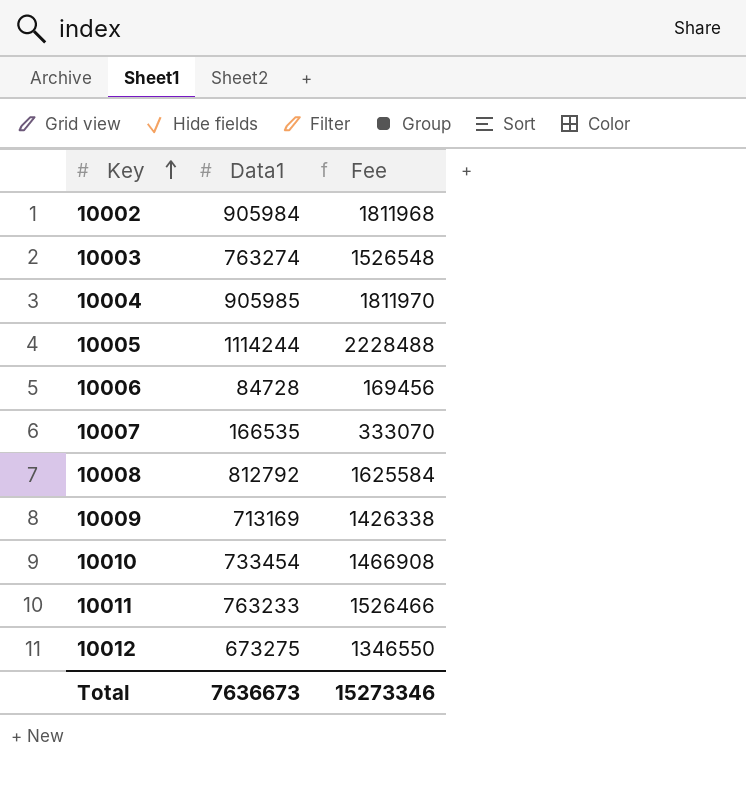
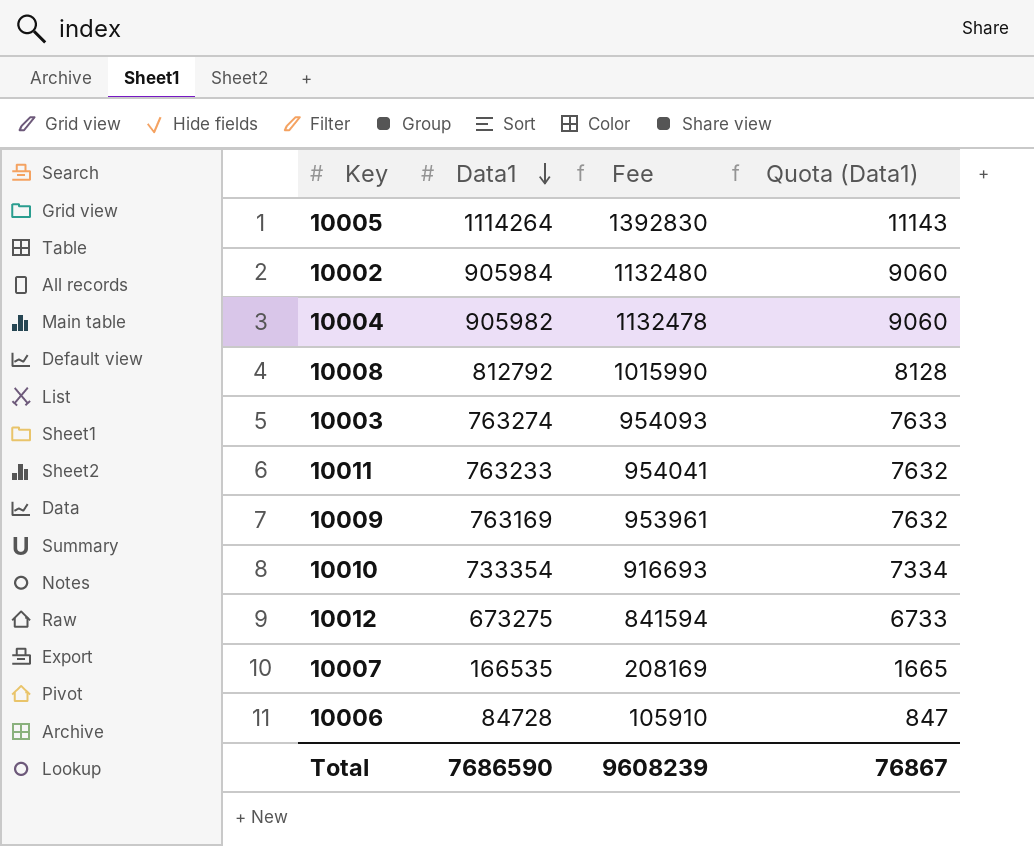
row order: Key ascending -> Data1 descending
column Fee | formula: [Data1] * 2 -> [Data1] * 1.25
column Quota (Data1) | formula: none -> [Data1] * 0.01
10005 | Data1: 1114244 -> 1114264
10004 | Data1: 905985 -> 905982
10009 | Data1: 713169 -> 763169
10010 | Data1: 733454 -> 733354
Total | Data1: 7636673 -> 7686590
Total | Fee: 15273346 -> 9608239

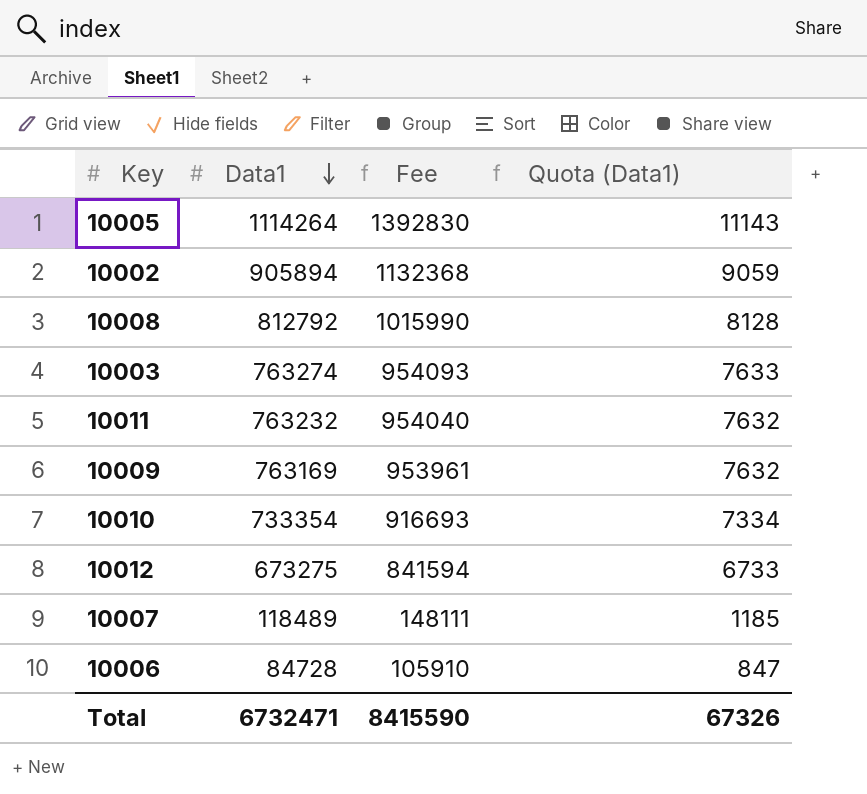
row 10004: 905982 | 1132478 | 9060 -> none
10002 | Data1: 905984 -> 905894
10002 | Fee: 1132480 -> 1132368
10002 | Quota (Data1): 9060 -> 9059
10011 | Data1: 763233 -> 763232
10011 | Fee: 954041 -> 954040
10007 | Data1: 166535 -> 118489
10007 | Fee: 208169 -> 148111
10007 | Quota (Data1): 1665 -> 1185
Total | Data1: 7686590 -> 6732471
Total | Fee: 9608239 -> 8415590
Total | Quota (Data1): 76867 -> 67326

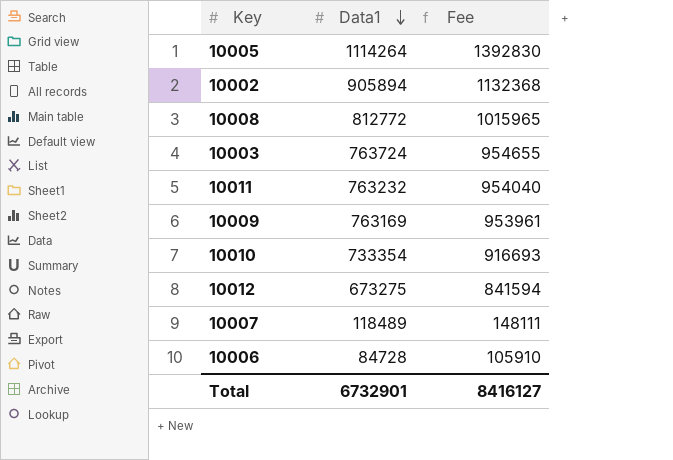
column Quota (Data1) | formula: [Data1] * 0.01 -> none
10008 | Data1: 812792 -> 812772
10008 | Fee: 1015990 -> 1015965
10003 | Data1: 763274 -> 763724
10003 | Fee: 954093 -> 954655
Total | Data1: 6732471 -> 6732901
Total | Fee: 8415590 -> 8416127

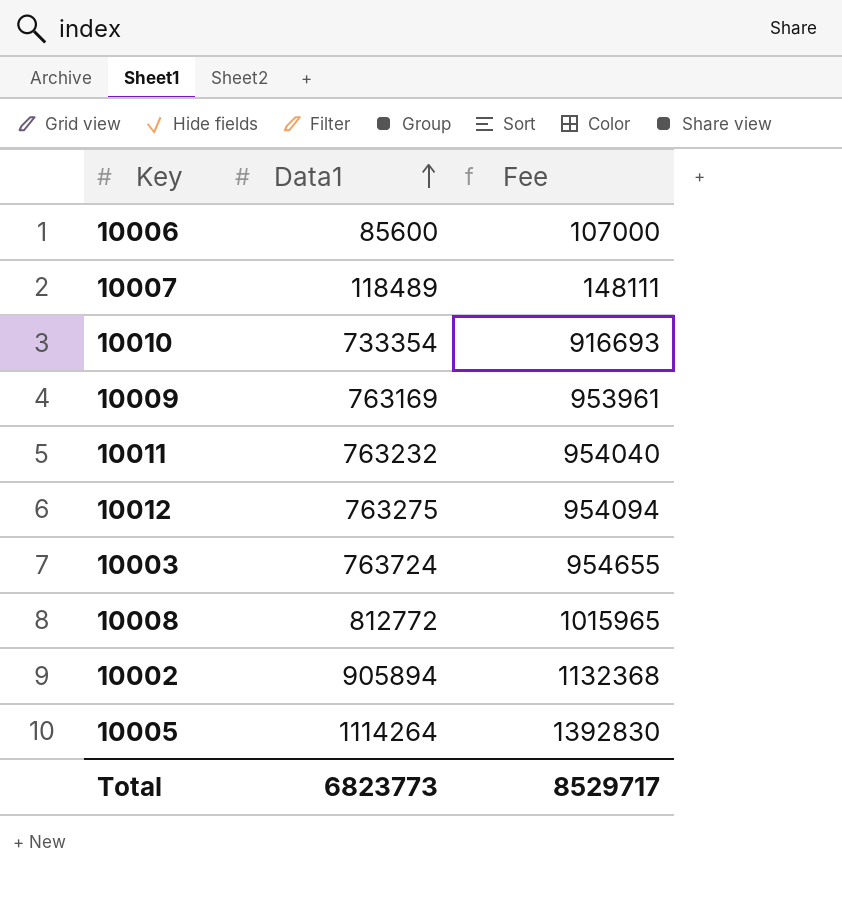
row order: Data1 descending -> Data1 ascending
10006 | Data1: 84728 -> 85600
10006 | Fee: 105910 -> 107000
10012 | Data1: 673275 -> 763275
10012 | Fee: 841594 -> 954094
Total | Data1: 6732901 -> 6823773
Total | Fee: 8416127 -> 8529717

